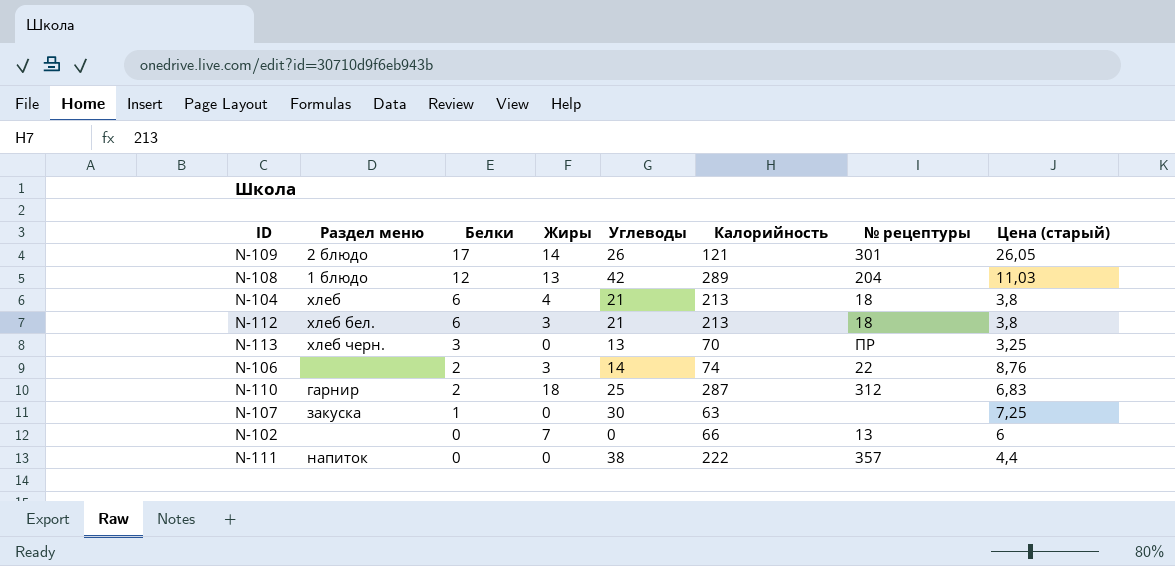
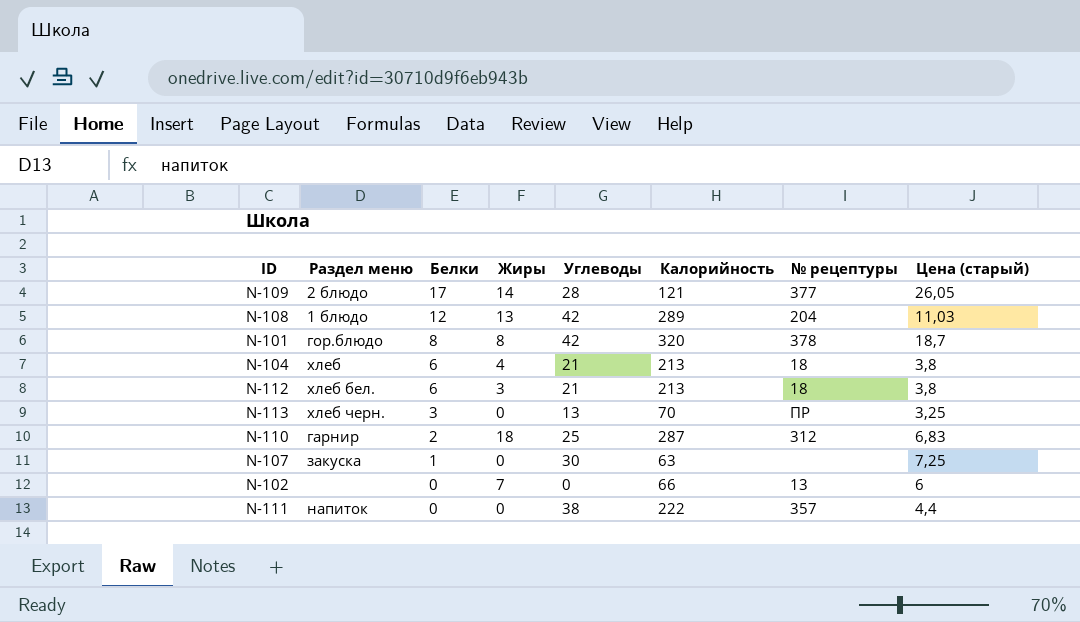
row N-106: none | 2 | 3 | 14 | 74 | 22 | 8,76 -> none
N-109 | Углеводы: 26 -> 28
N-109 | № рецептуры: 301 -> 377
row N-101: none -> гор.блюдо | 8 | 8 | 42 | 320 | 378 | 18,7

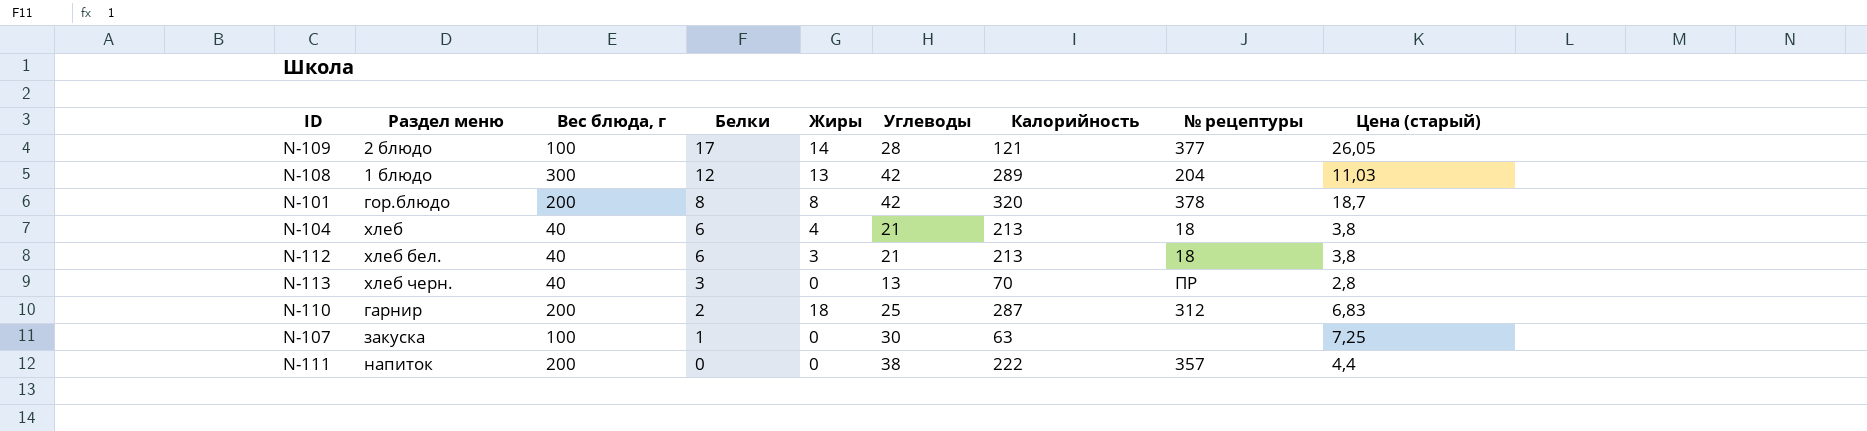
column Вес блюда, г | position: none -> 3
row N-102: none | 0 | 7 | 0 | 66 | 13 | 6 -> none
N-113 | Цена (старый): 3,25 -> 2,8

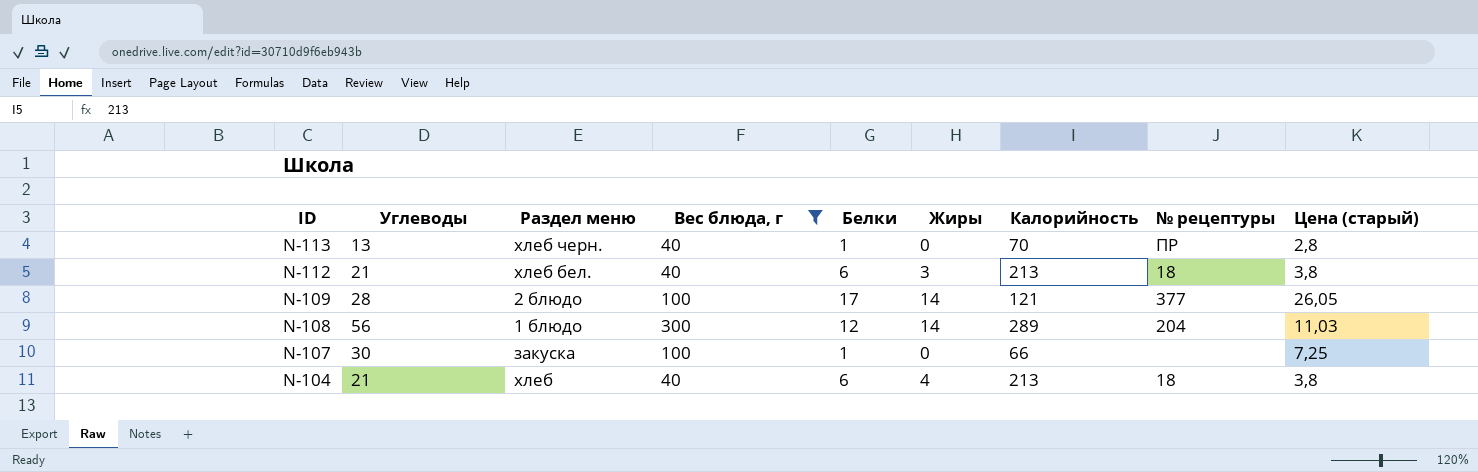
filter: none -> Вес блюда, г != 200
row order: Белки descending -> ID descending
column Углеводы | position: 6 -> 2
N-113 | Белки: 3 -> 1
N-108 | Углеводы: 42 -> 56
N-108 | Жиры: 13 -> 14
N-107 | Калорийность: 63 -> 66

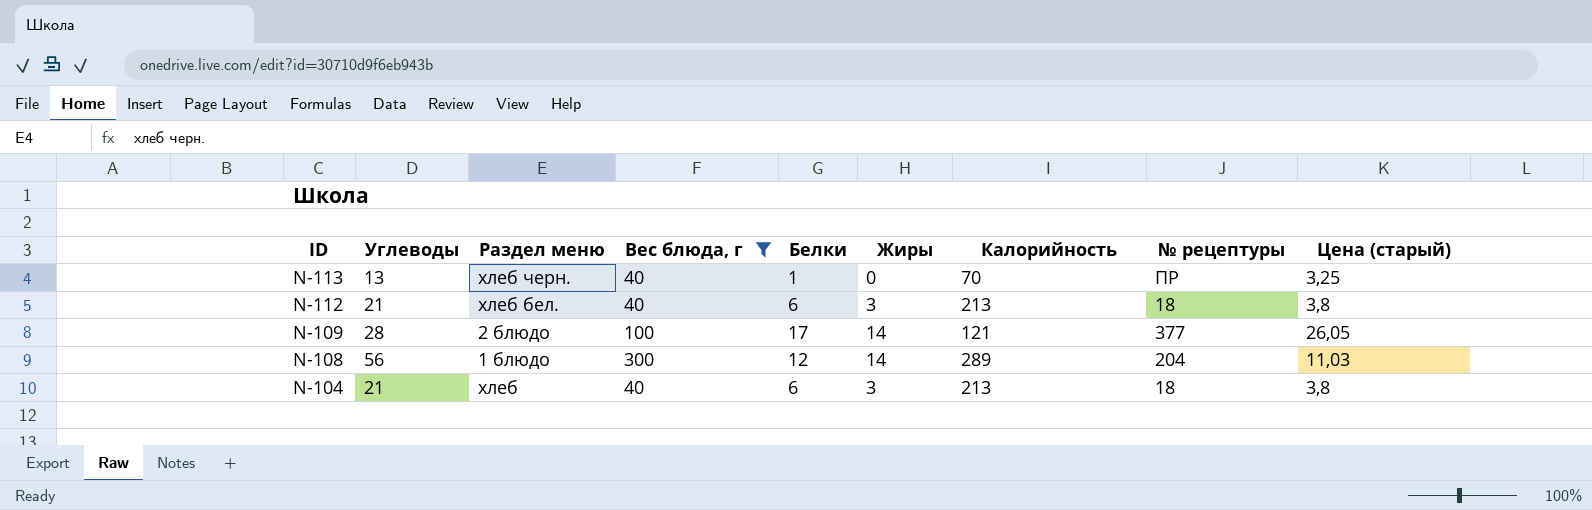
row N-107: 30 | закуска | 100 | 1 | 0 | 66 | none | 7,25 -> none
N-113 | Цена (старый): 2,8 -> 3,25
N-104 | Жиры: 4 -> 3

